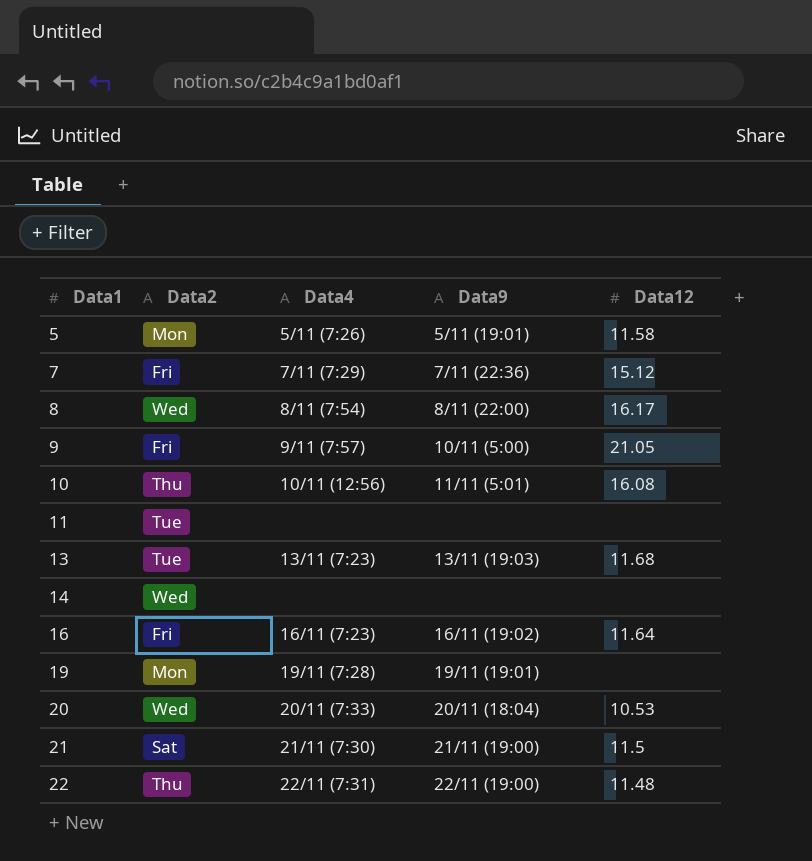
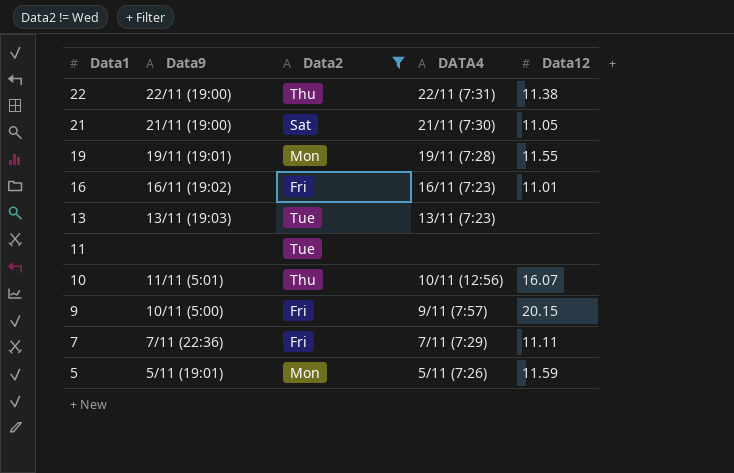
filter: none -> Data2 != Wed
row order: Data1 ascending -> Data1 descending
column Data9 | position: 4 -> 2
column name: Data4 -> DATA4
22 | Data12: 11.48 -> 11.38
21 | Data12: 11.5 -> 11.05
19 | Data12: none -> 11.55
16 | Data12: 11.64 -> 11.01
13 | Data12: 11.68 -> none
10 | Data12: 16.08 -> 16.07
9 | Data12: 21.05 -> 20.15
7 | Data12: 15.12 -> 11.11
5 | Data12: 11.58 -> 11.59

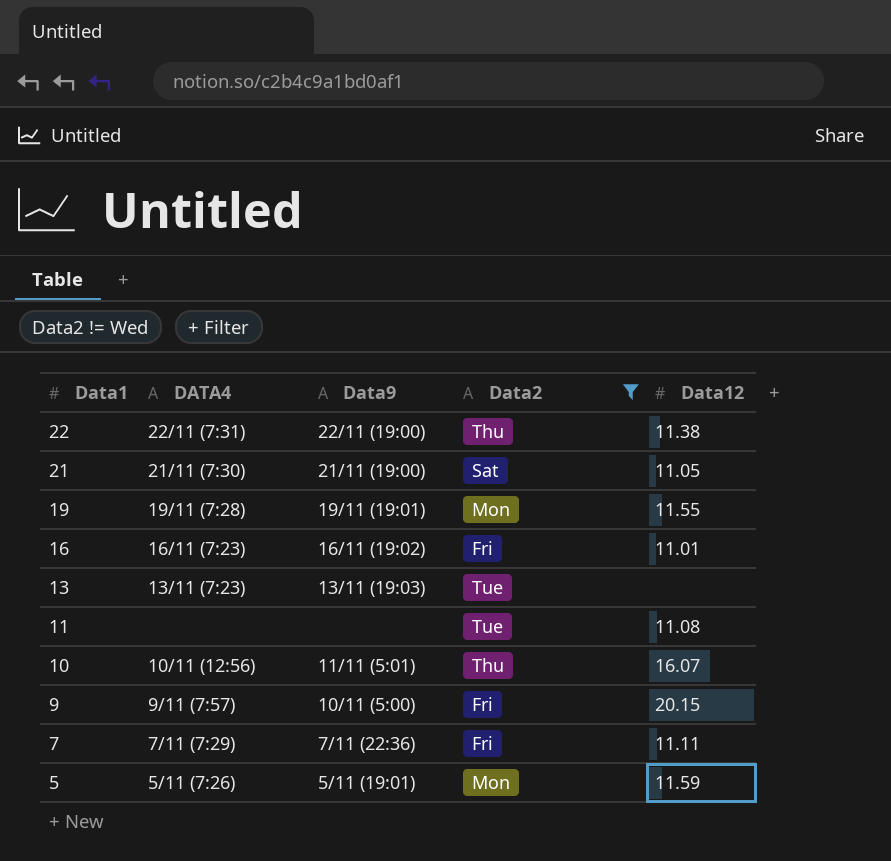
column DATA4 | position: 4 -> 2
11 | Data12: none -> 11.08

